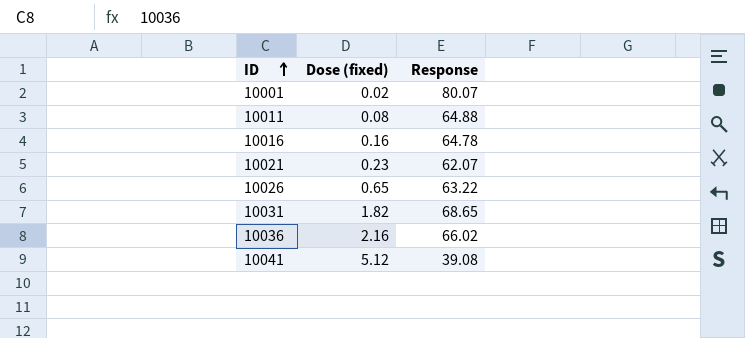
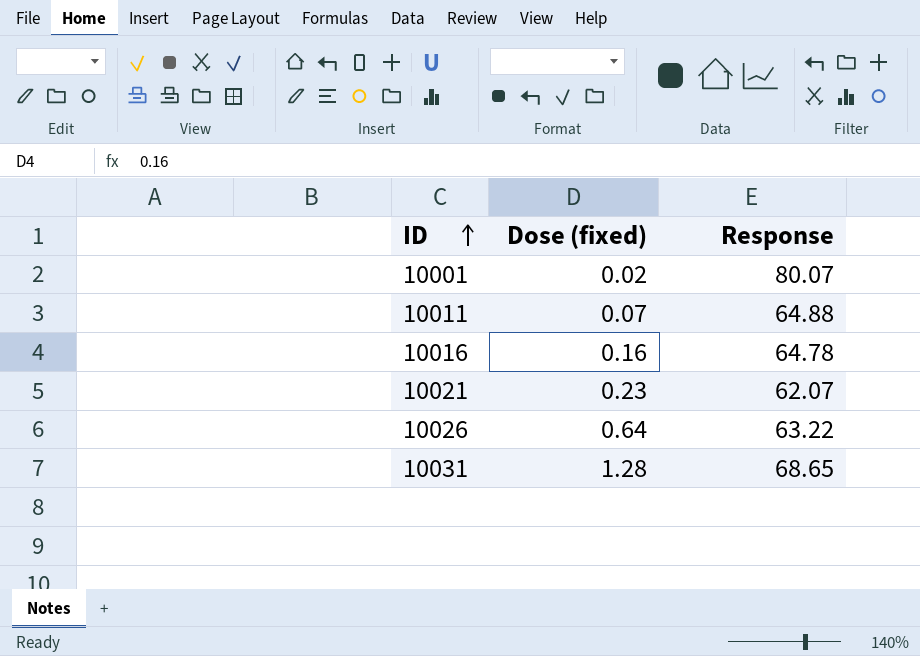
row 10036: 2.16 | 66.02 -> none
row 10041: 5.12 | 39.08 -> none
10011 | Dose (fixed): 0.08 -> 0.07
10026 | Dose (fixed): 0.65 -> 0.64
10031 | Dose (fixed): 1.82 -> 1.28

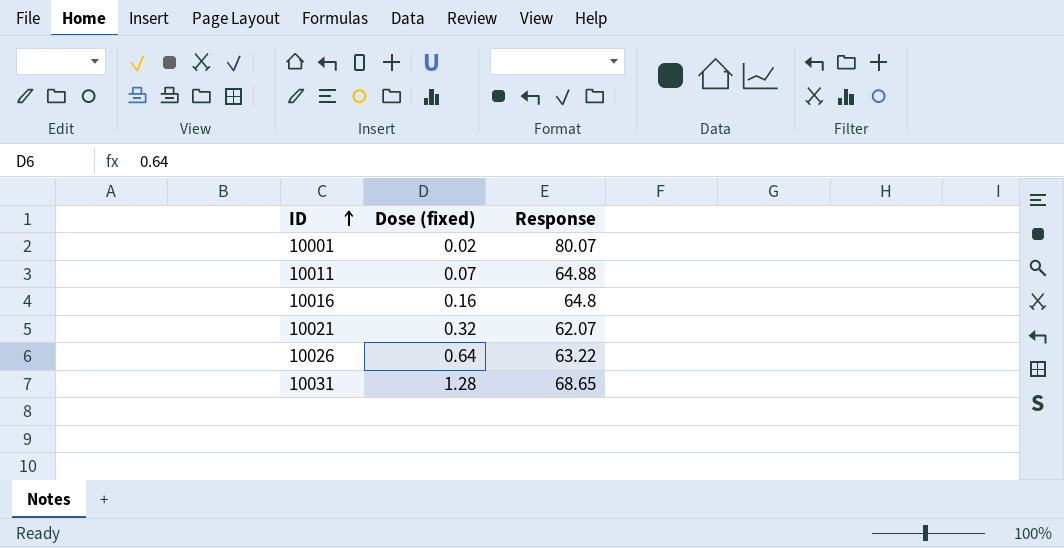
10016 | Response: 64.78 -> 64.8
10021 | Dose (fixed): 0.23 -> 0.32

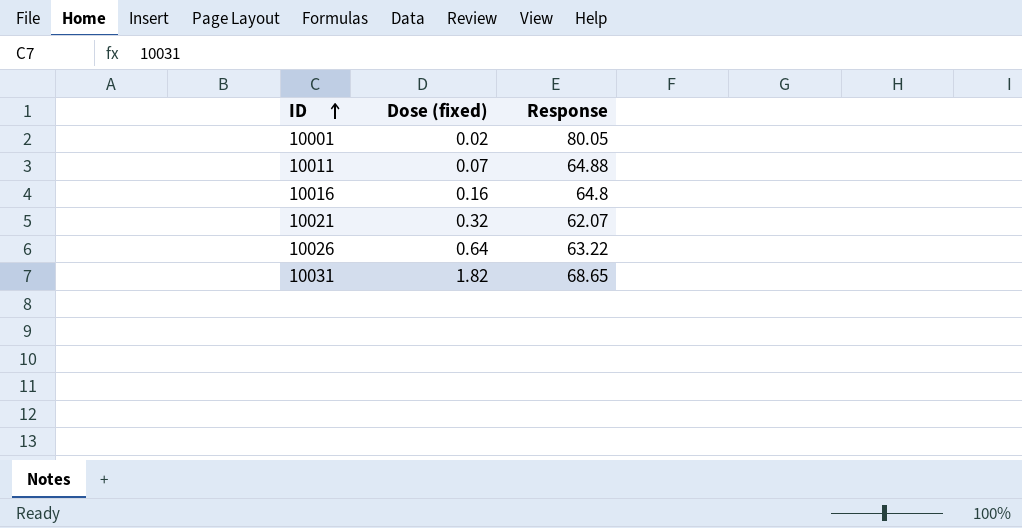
10001 | Response: 80.07 -> 80.05
10031 | Dose (fixed): 1.28 -> 1.82

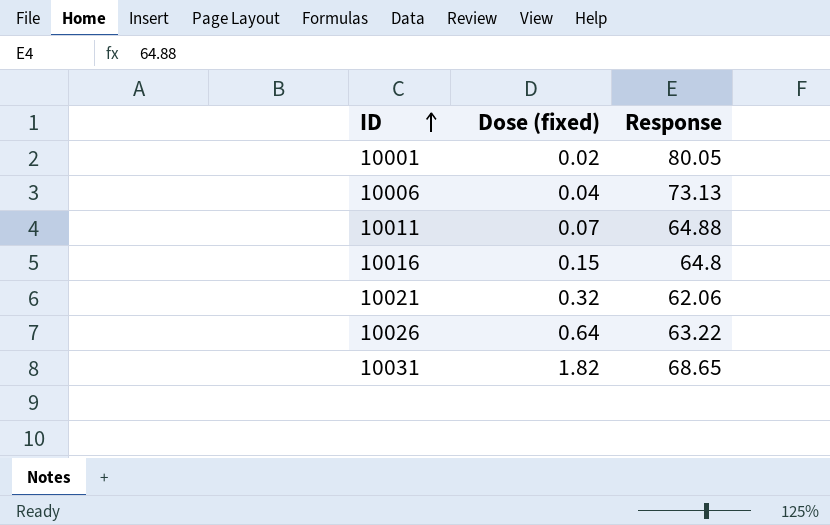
row 10006: none -> 0.04 | 73.13
10016 | Dose (fixed): 0.16 -> 0.15
10021 | Response: 62.07 -> 62.06

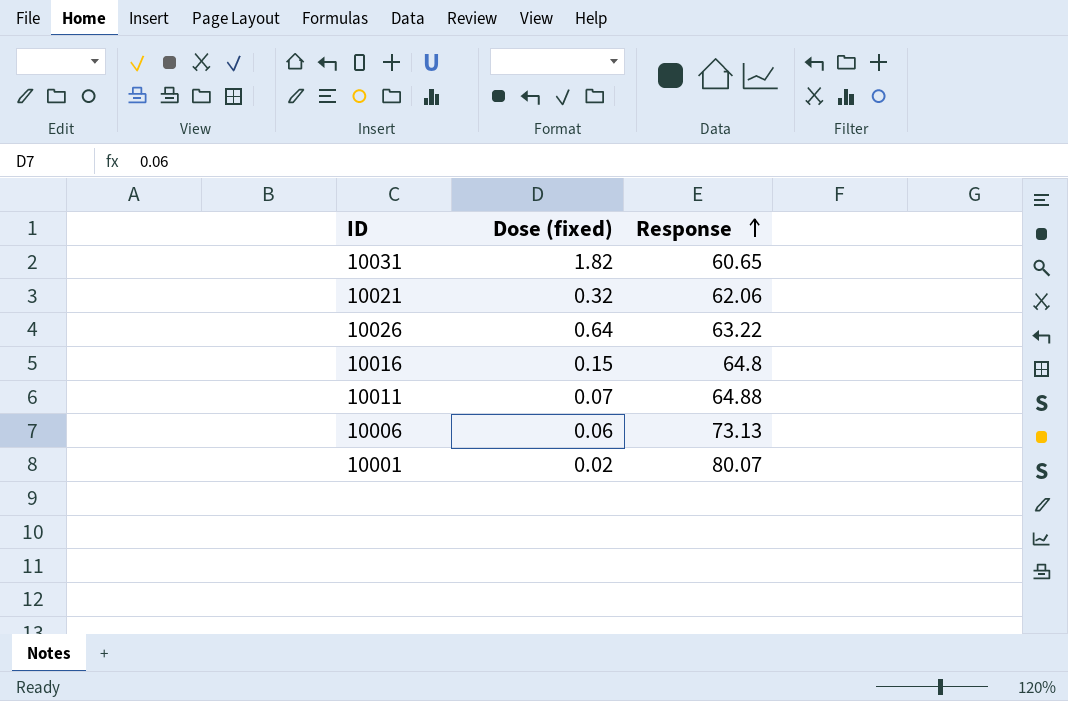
row order: ID ascending -> Response ascending
10031 | Response: 68.65 -> 60.65
10006 | Dose (fixed): 0.04 -> 0.06
10001 | Response: 80.05 -> 80.07

